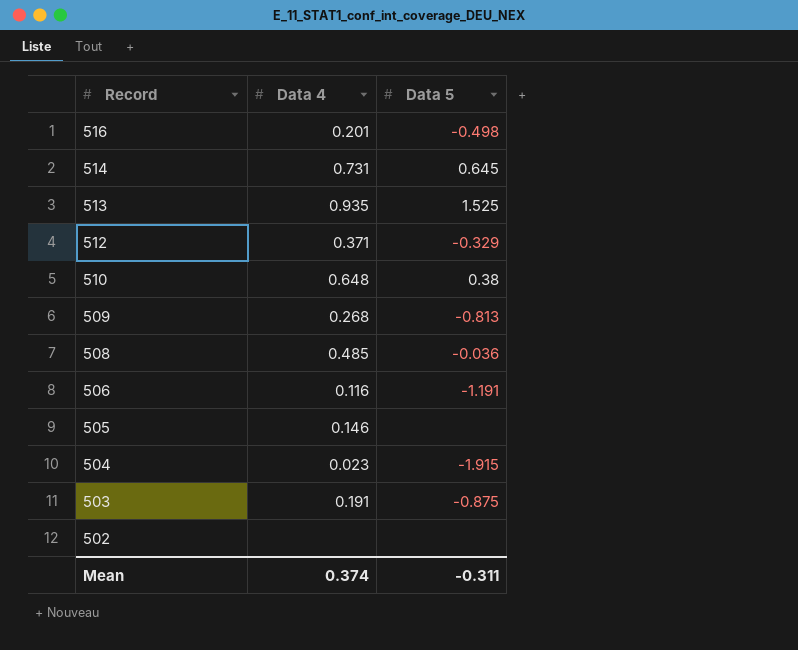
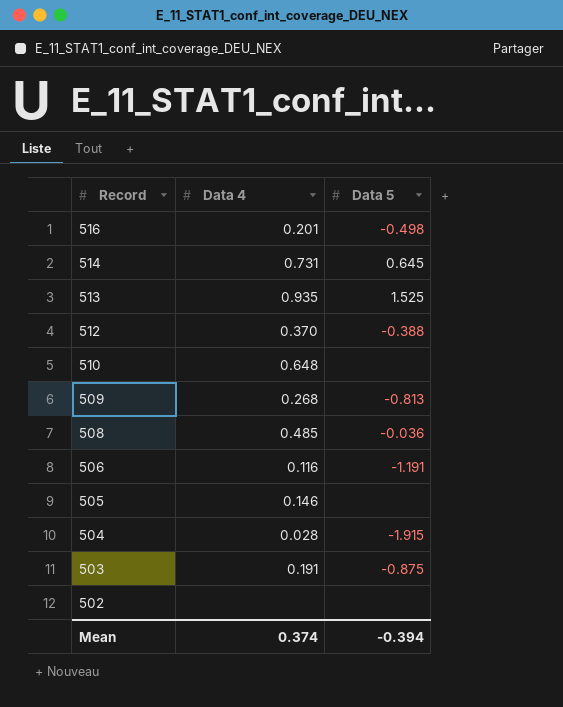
512 | Data 4: 0.371 -> 0.370
512 | Data 5: -0.329 -> -0.388
510 | Data 5: 0.38 -> none
504 | Data 4: 0.023 -> 0.028
Mean | Data 5: -0.311 -> -0.394

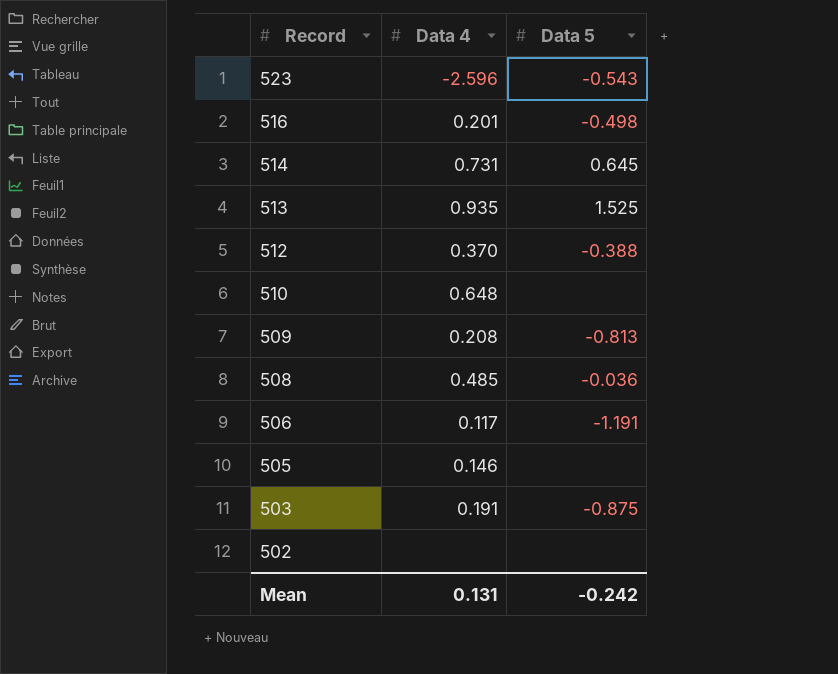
row 504: 0.028 | -1.915 -> none
row 523: none -> -2.596 | -0.543
509 | Data 4: 0.268 -> 0.208
506 | Data 4: 0.116 -> 0.117
Mean | Data 4: 0.374 -> 0.131
Mean | Data 5: -0.394 -> -0.242

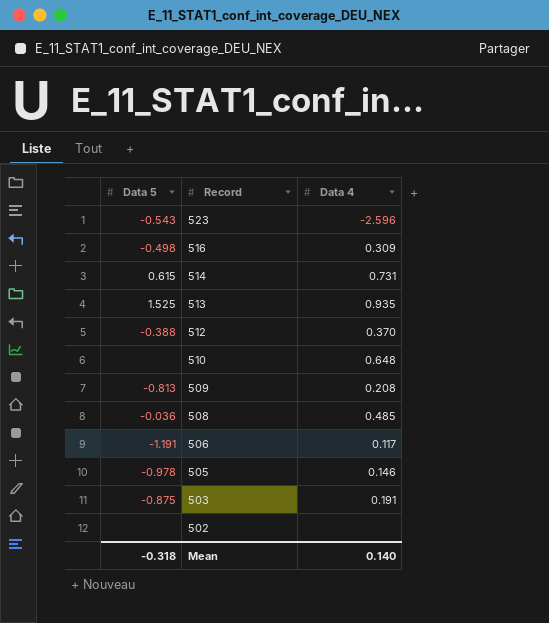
column Data 5 | position: 3 -> 1
516 | Data 4: 0.201 -> 0.309
514 | Data 5: 0.645 -> 0.615
505 | Data 5: none -> -0.978
Mean | Data 5: -0.242 -> -0.318
Mean | Data 4: 0.131 -> 0.140

